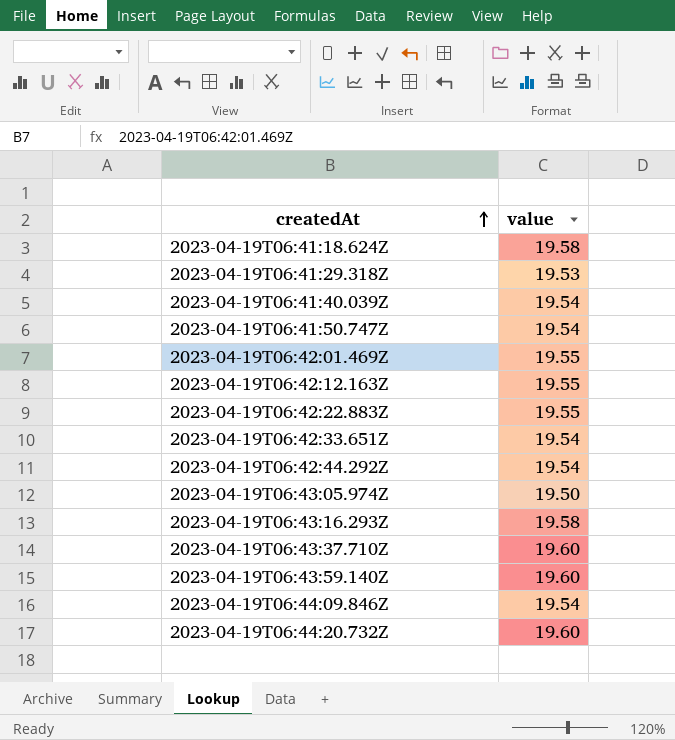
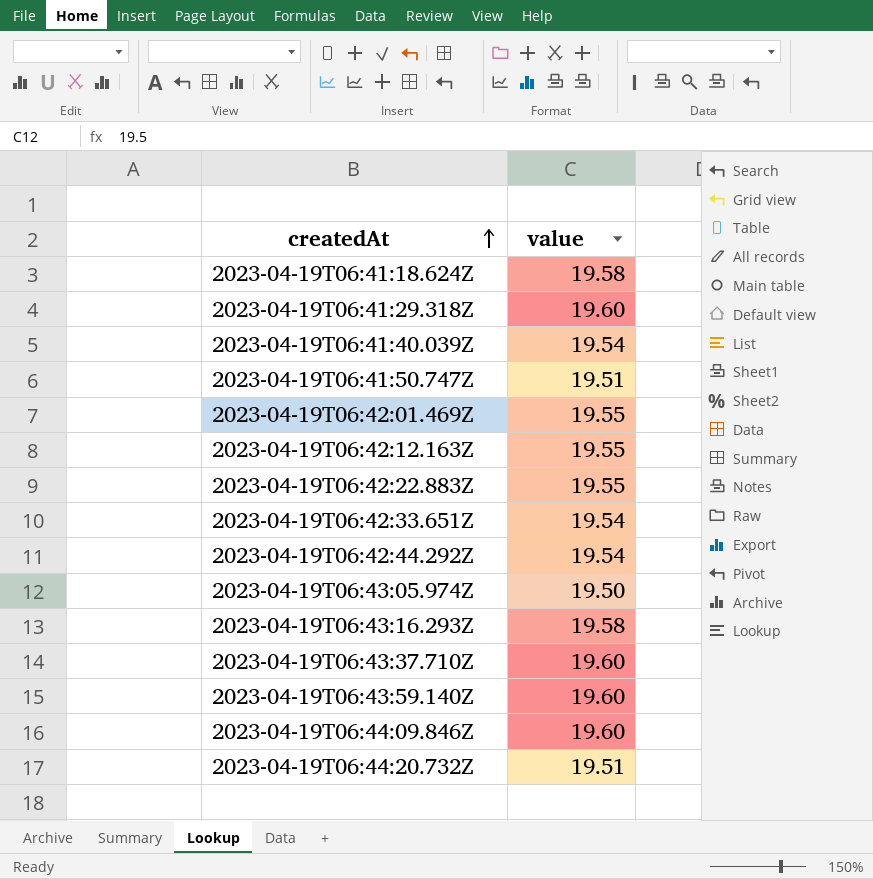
2023-04-19T06:41:29.318Z | value: 19.53 -> 19.60
2023-04-19T06:41:50.747Z | value: 19.54 -> 19.51
2023-04-19T06:44:09.846Z | value: 19.54 -> 19.60
2023-04-19T06:44:20.732Z | value: 19.60 -> 19.51

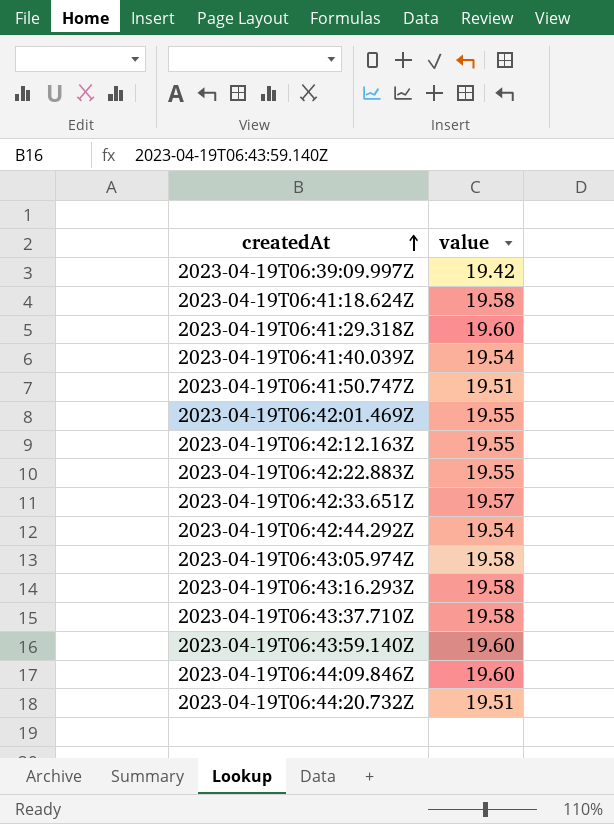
row 2023-04-19T06:39:09.997Z: none -> 19.42
2023-04-19T06:42:33.651Z | value: 19.54 -> 19.57
2023-04-19T06:43:05.974Z | value: 19.50 -> 19.58
2023-04-19T06:43:37.710Z | value: 19.60 -> 19.58

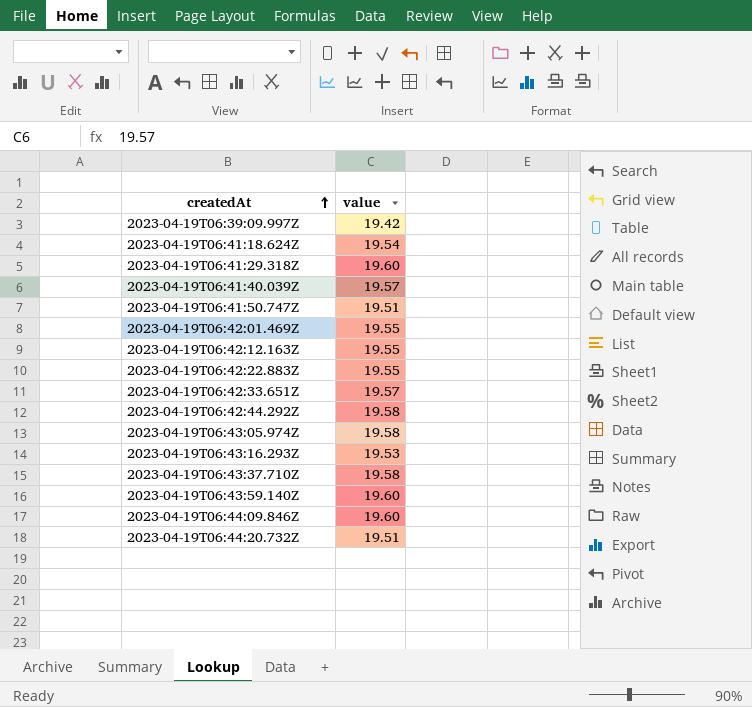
2023-04-19T06:41:18.624Z | value: 19.58 -> 19.54
2023-04-19T06:41:40.039Z | value: 19.54 -> 19.57
2023-04-19T06:42:44.292Z | value: 19.54 -> 19.58
2023-04-19T06:43:16.293Z | value: 19.58 -> 19.53

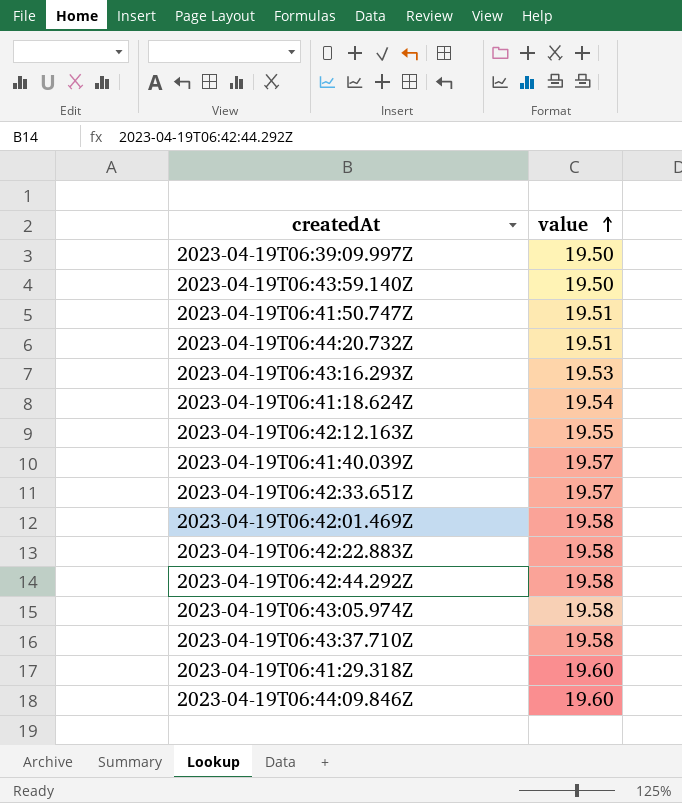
row order: createdAt ascending -> value ascending
2023-04-19T06:39:09.997Z | value: 19.42 -> 19.50
2023-04-19T06:43:59.140Z | value: 19.60 -> 19.50
2023-04-19T06:42:01.469Z | value: 19.55 -> 19.58
2023-04-19T06:42:22.883Z | value: 19.55 -> 19.58

